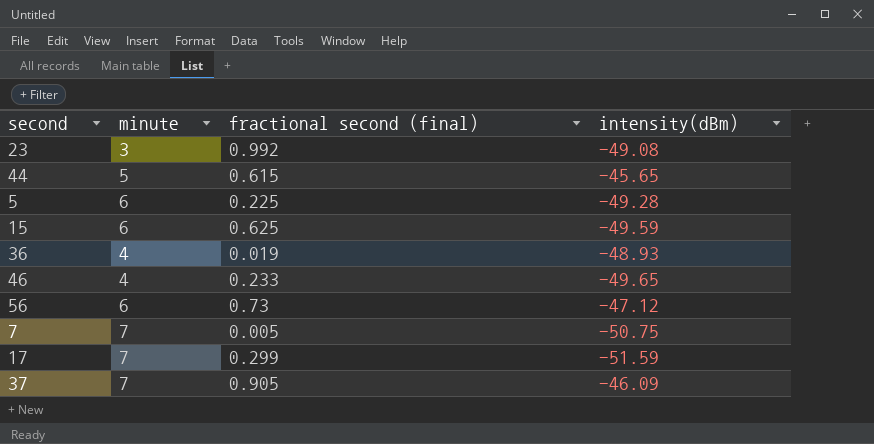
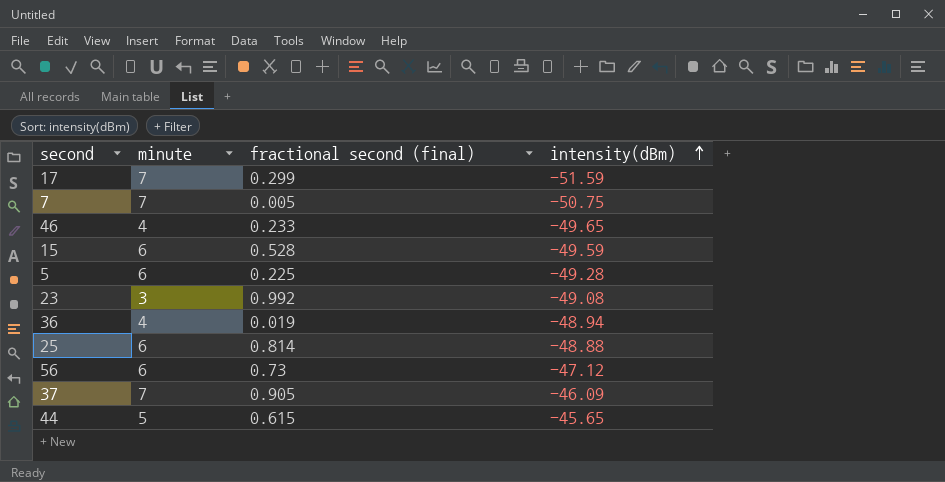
row order: none -> intensity(dBm) ascending
15 | fractional second (final): 0.625 -> 0.528
36 | intensity(dBm): -48.93 -> -48.94
row 25: none -> 6 | 0.814 | -48.88

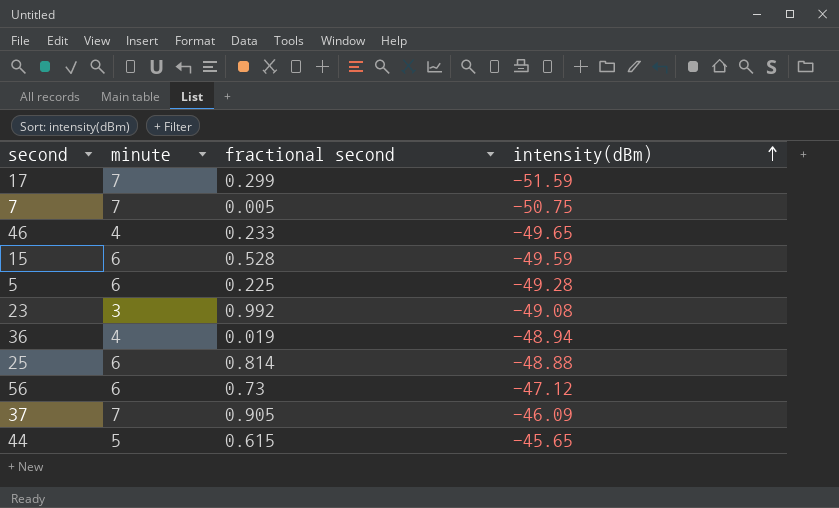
column name: fractional second (final) -> fractional second

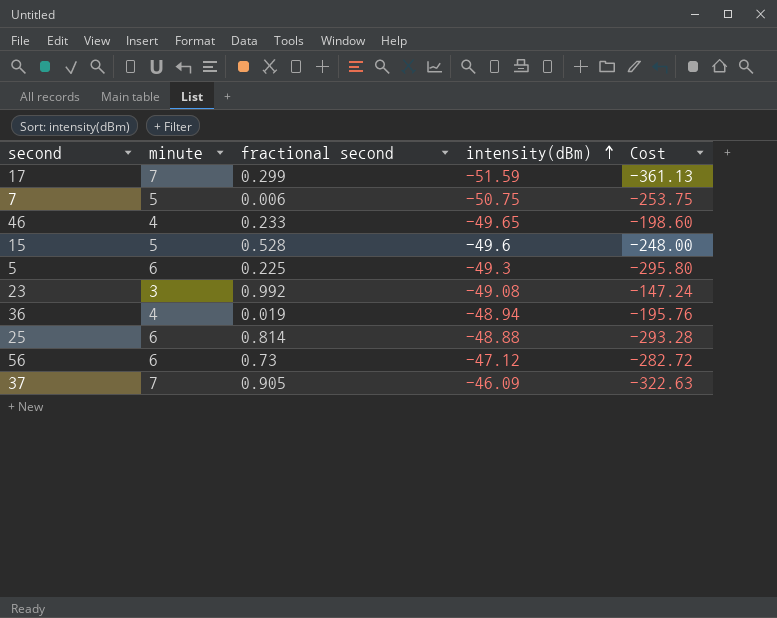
column Cost | formula: none -> [minute] * [intensity(dBm)]
row 44: 5 | 0.615 | -45.65 -> none
7 | minute: 7 -> 5
7 | fractional second: 0.005 -> 0.006
15 | minute: 6 -> 5
15 | intensity(dBm): -49.59 -> -49.6
5 | intensity(dBm): -49.28 -> -49.3

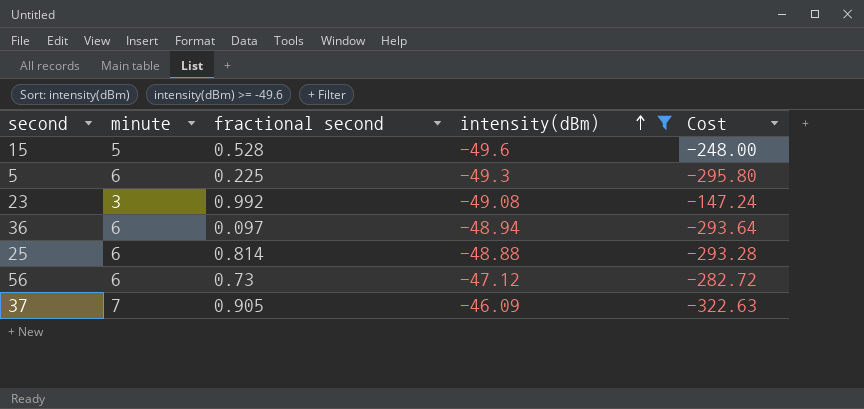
filter: none -> intensity(dBm) >= -49.6
36 | minute: 4 -> 6
36 | fractional second: 0.019 -> 0.097
36 | Cost: -195.76 -> -293.64

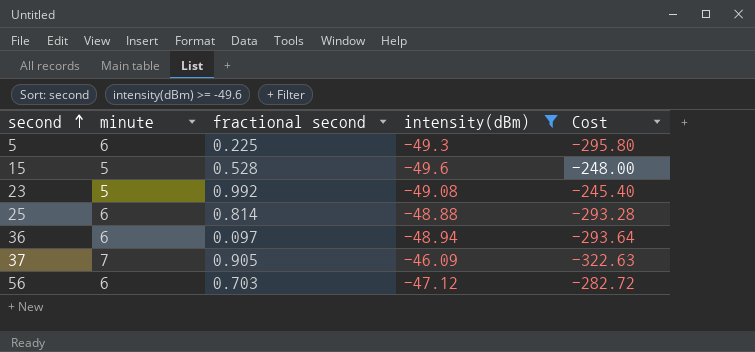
row order: intensity(dBm) ascending -> second ascending
23 | minute: 3 -> 5
23 | Cost: -147.24 -> -245.40
56 | fractional second: 0.73 -> 0.703

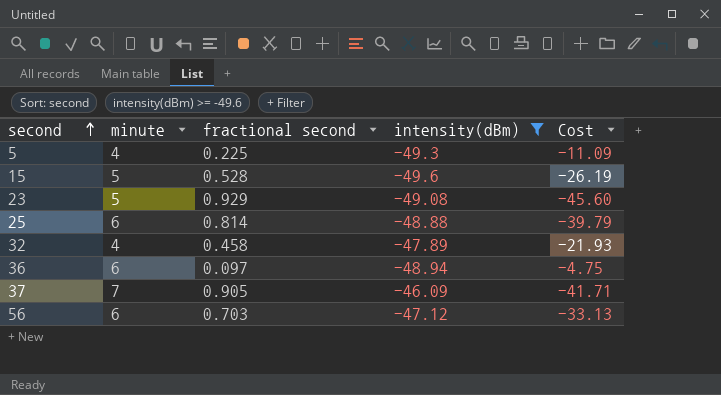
column Cost | formula: [minute] * [intensity(dBm)] -> [fractional second] * [intensity(dBm)]
5 | minute: 6 -> 4
23 | fractional second: 0.992 -> 0.929
row 32: none -> 4 | 0.458 | -47.89 | -21.93

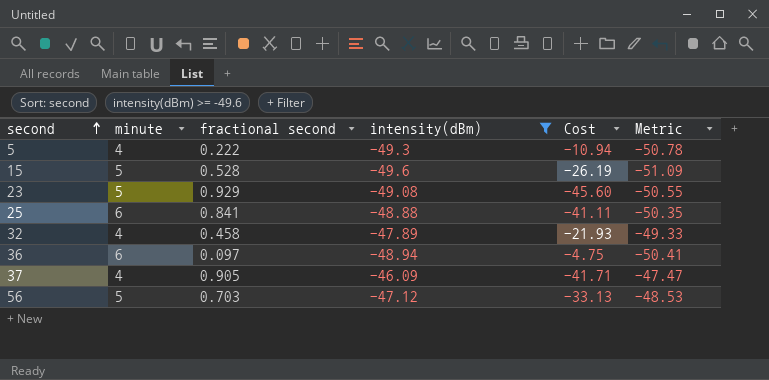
column Metric | formula: none -> [intensity(dBm)] * 1.03
5 | fractional second: 0.225 -> 0.222
5 | Cost: -11.09 -> -10.94
25 | fractional second: 0.814 -> 0.841
25 | Cost: -39.79 -> -41.11
37 | minute: 7 -> 4
56 | minute: 6 -> 5

